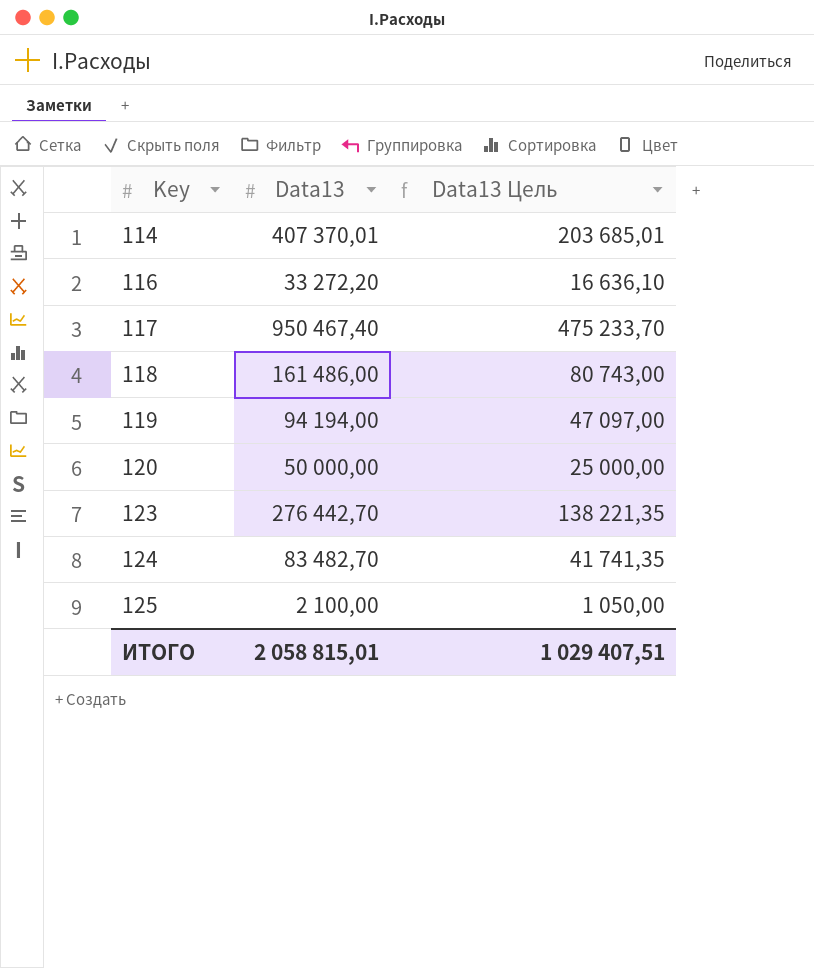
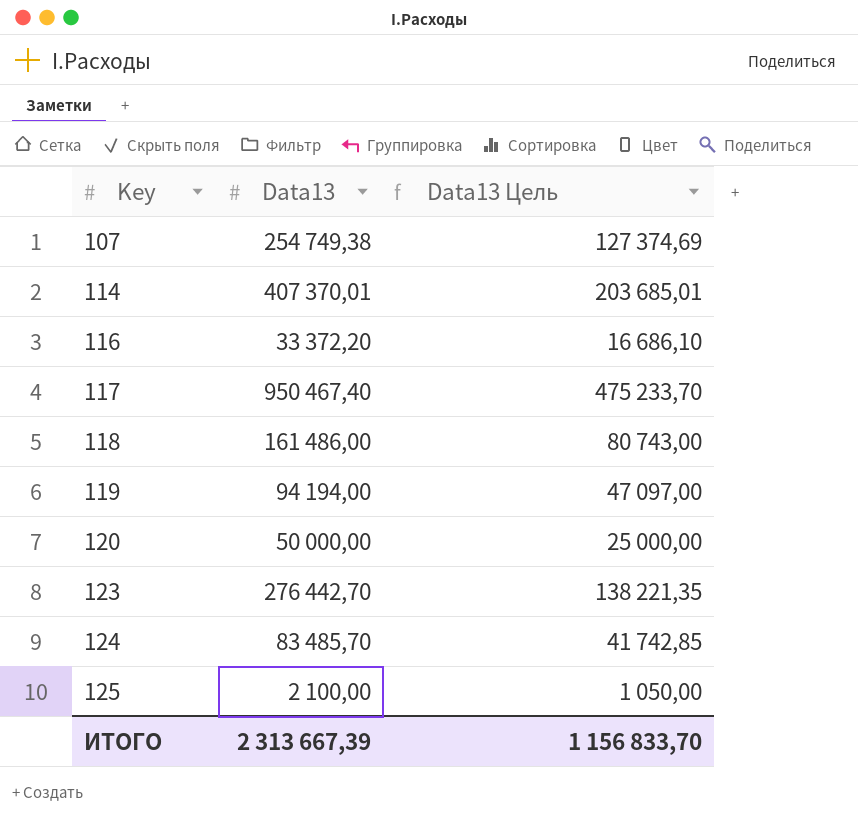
row 107: none -> 254 749,38 | 127 374,69
116 | Data13: 33 272,20 -> 33 372,20
116 | Data13 Цель: 16 636,10 -> 16 686,10
124 | Data13: 83 482,70 -> 83 485,70
124 | Data13 Цель: 41 741,35 -> 41 742,85
ИТОГО | Data13: 2 058 815,01 -> 2 313 667,39
ИТОГО | Data13 Цель: 1 029 407,51 -> 1 156 833,70

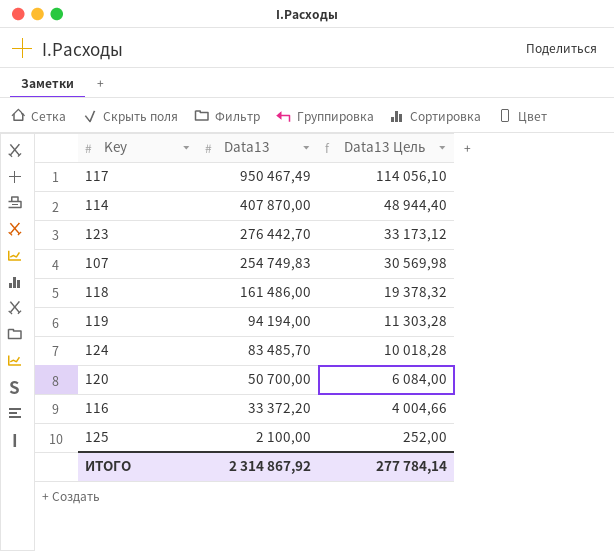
row order: Key ascending -> Data13 descending
column Data13 Цель | formula: [Data13] * 0,5 -> [Data13] * 0,12
117 | Data13: 950 467,40 -> 950 467,49
114 | Data13: 407 370,01 -> 407 870,00
107 | Data13: 254 749,38 -> 254 749,83
120 | Data13: 50 000,00 -> 50 700,00
ИТОГО | Data13: 2 313 667,39 -> 2 314 867,92
ИТОГО | Data13 Цель: 1 156 833,70 -> 277 784,14

